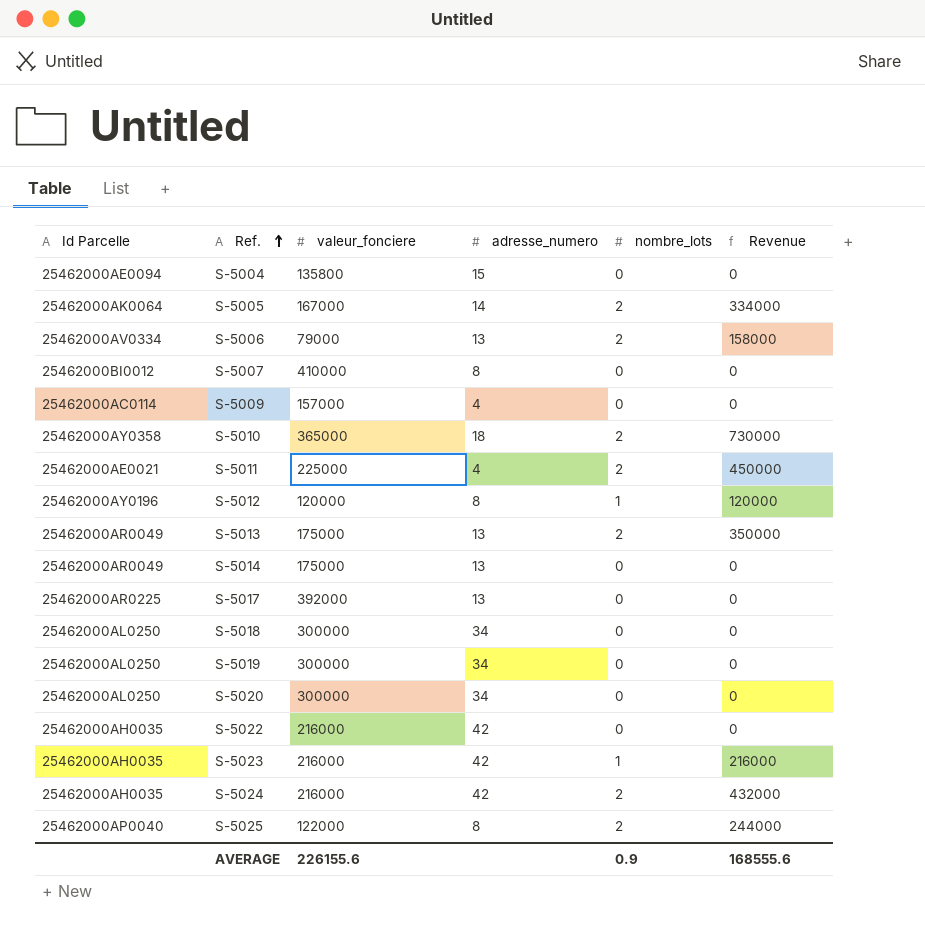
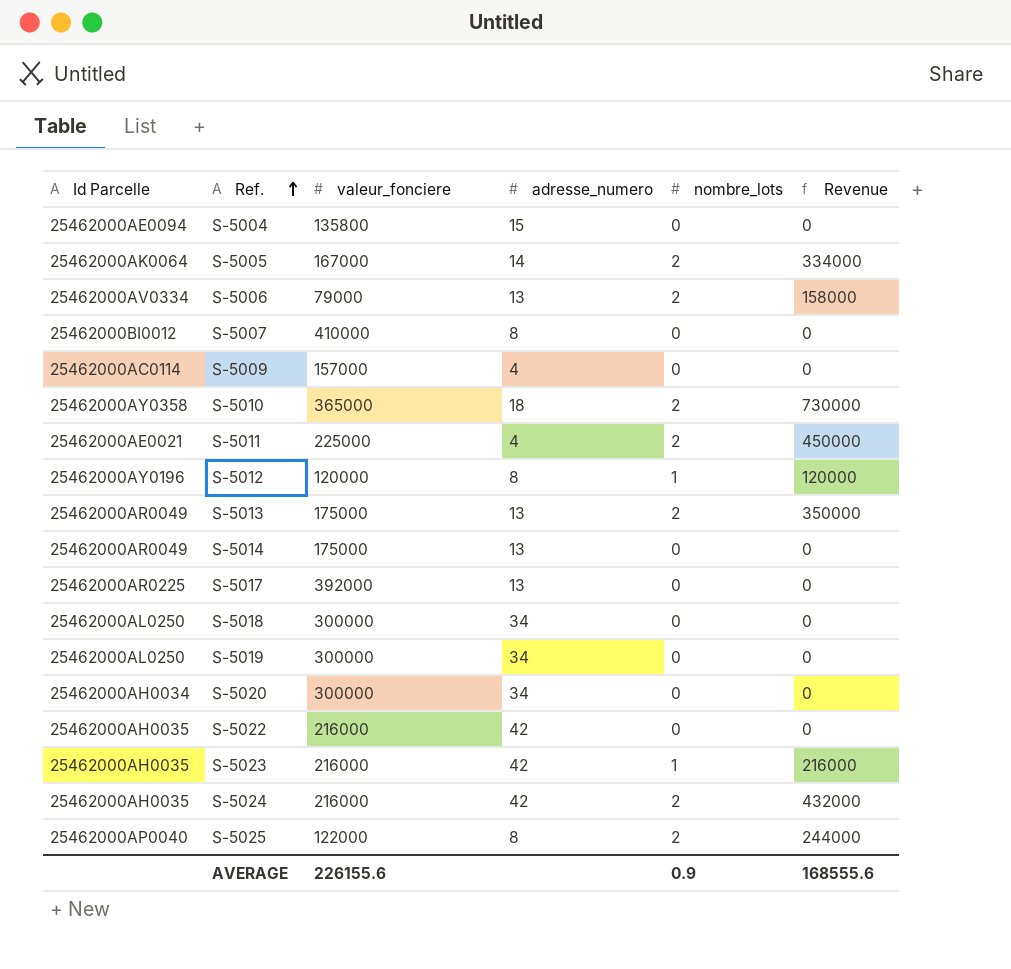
S-5020 | Id Parcelle: 25462000AL0250 -> 25462000AH0034

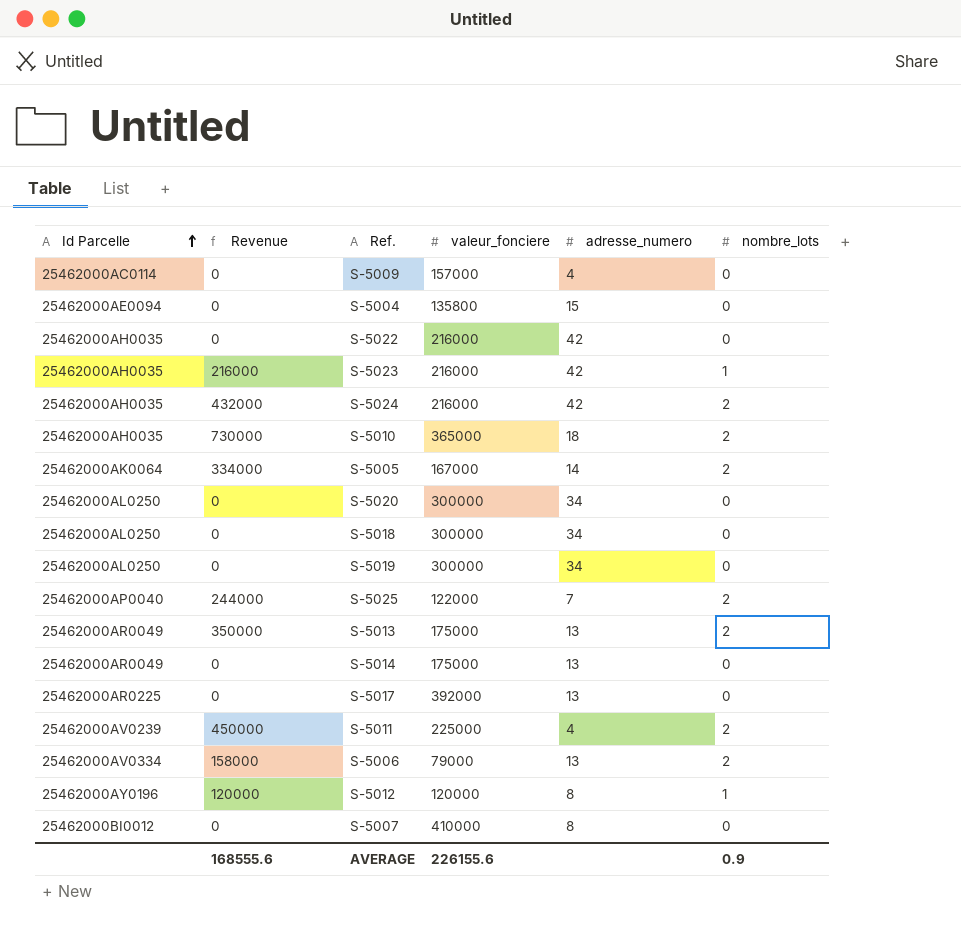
row order: Ref. ascending -> Id Parcelle ascending
column Revenue | position: 6 -> 2
S-5010 | Id Parcelle: 25462000AY0358 -> 25462000AH0035
S-5020 | Id Parcelle: 25462000AH0034 -> 25462000AL0250
S-5025 | adresse_numero: 8 -> 7
S-5011 | Id Parcelle: 25462000AE0021 -> 25462000AV0239

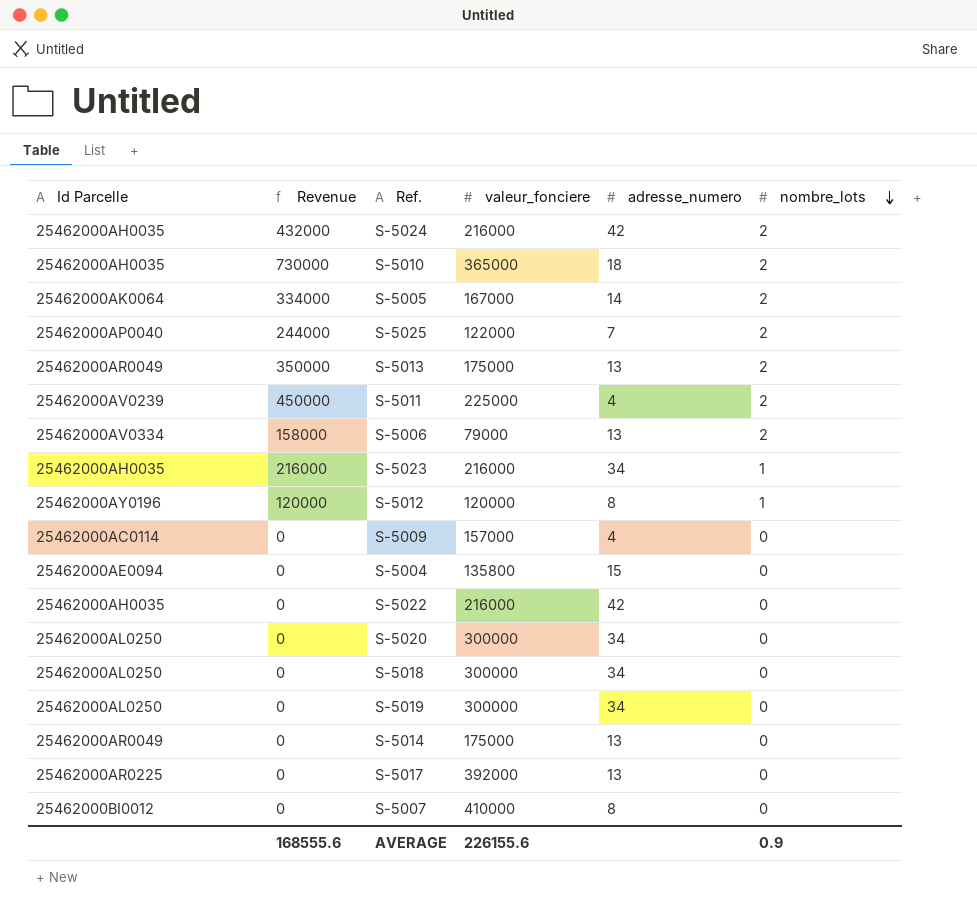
row order: Id Parcelle ascending -> nombre_lots descending
S-5023 | adresse_numero: 42 -> 34

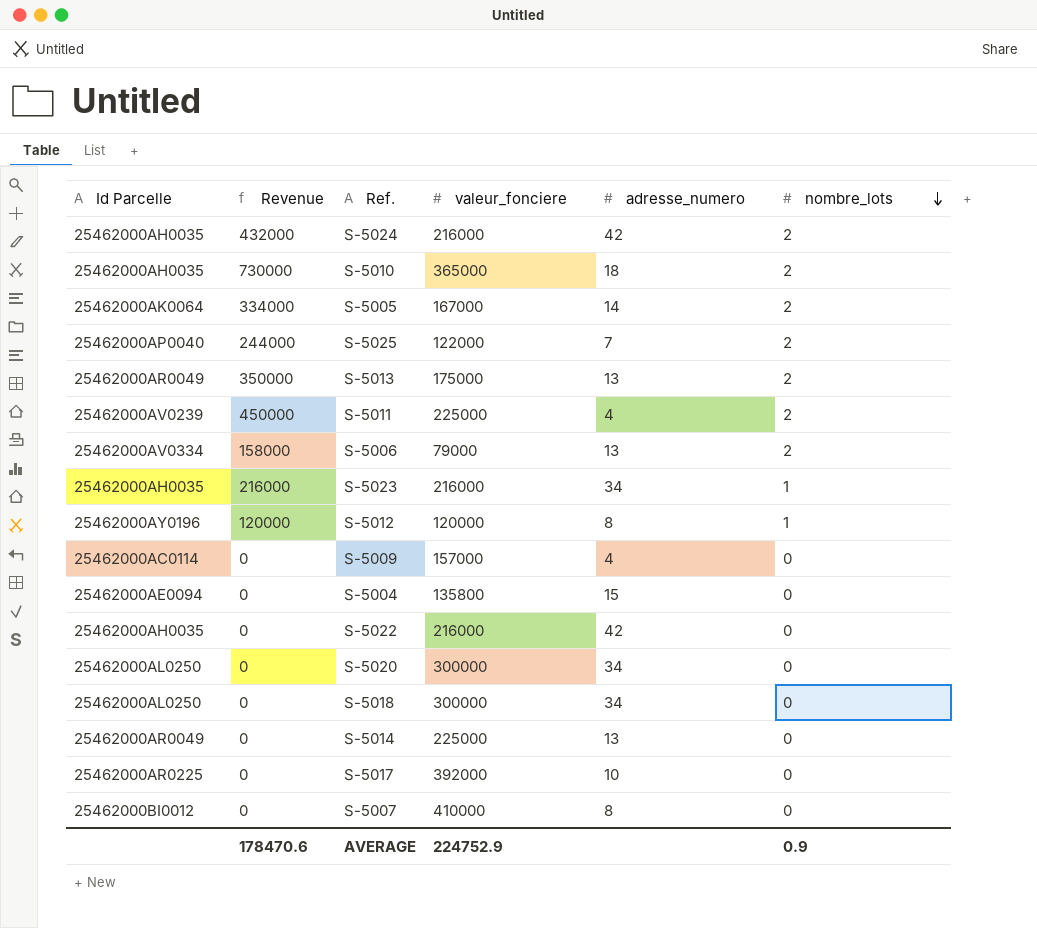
row S-5019: 25462000AL0250 | 0 | 300000 | 34 | 0 -> none
S-5014 | valeur_fonciere: 175000 -> 225000
S-5017 | adresse_numero: 13 -> 10
AVERAGE | Revenue: 168555.6 -> 178470.6
AVERAGE | valeur_fonciere: 226155.6 -> 224752.9

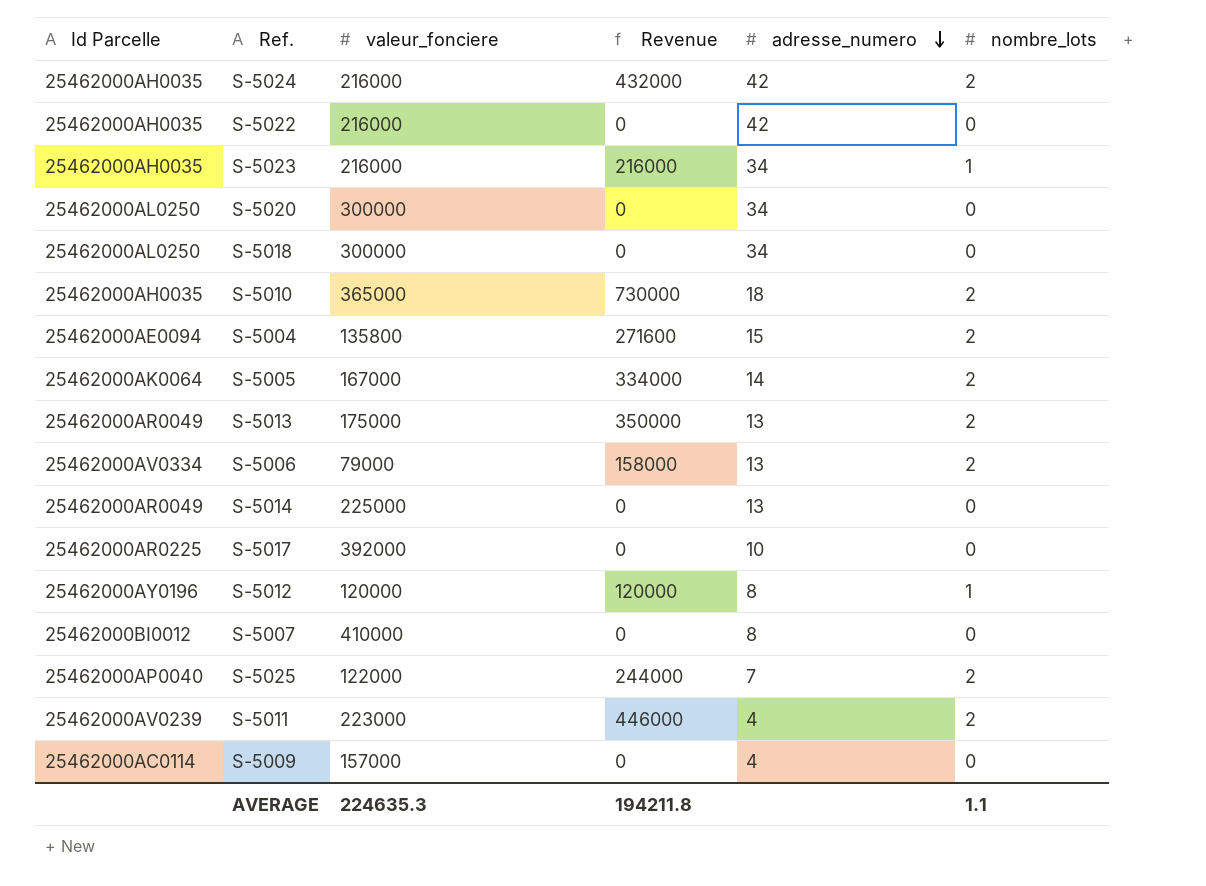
row order: nombre_lots descending -> adresse_numero descending
column Revenue | position: 2 -> 4
S-5004 | Revenue: 0 -> 271600
S-5004 | nombre_lots: 0 -> 2
S-5011 | valeur_fonciere: 225000 -> 223000
S-5011 | Revenue: 450000 -> 446000
AVERAGE | valeur_fonciere: 224752.9 -> 224635.3
AVERAGE | Revenue: 178470.6 -> 194211.8
AVERAGE | nombre_lots: 0.9 -> 1.1

